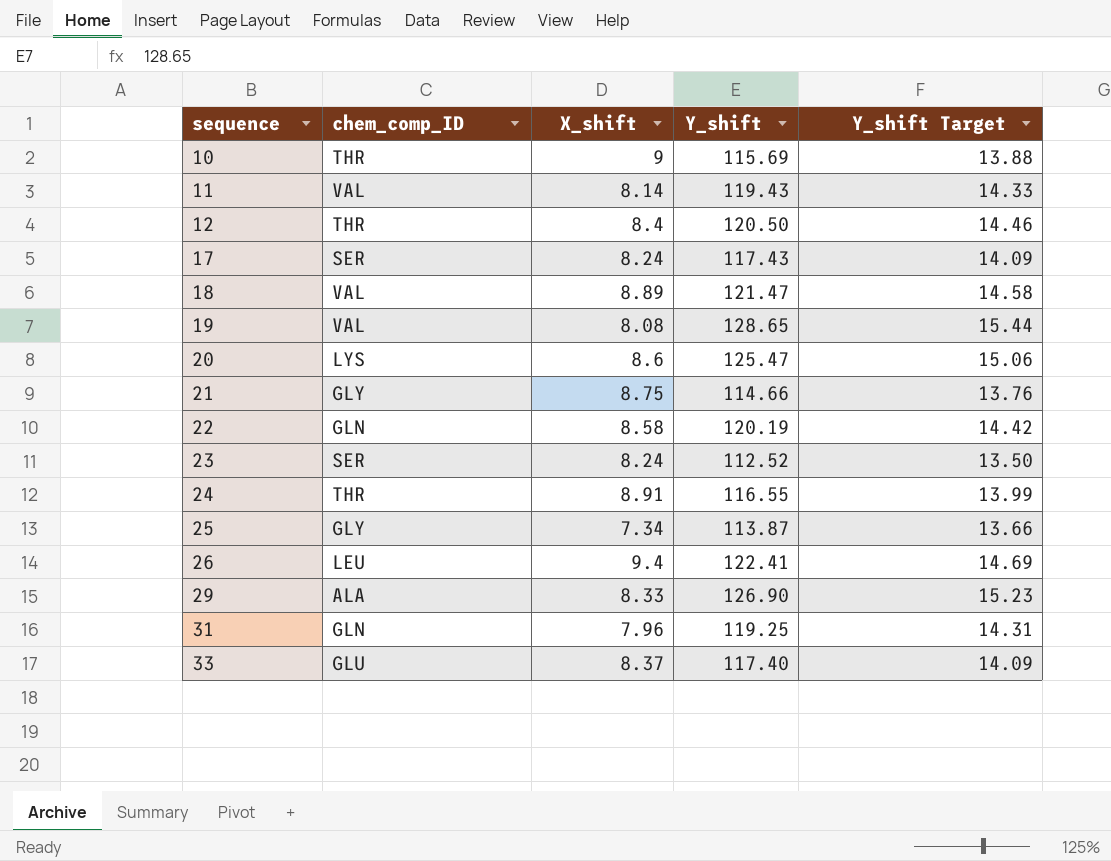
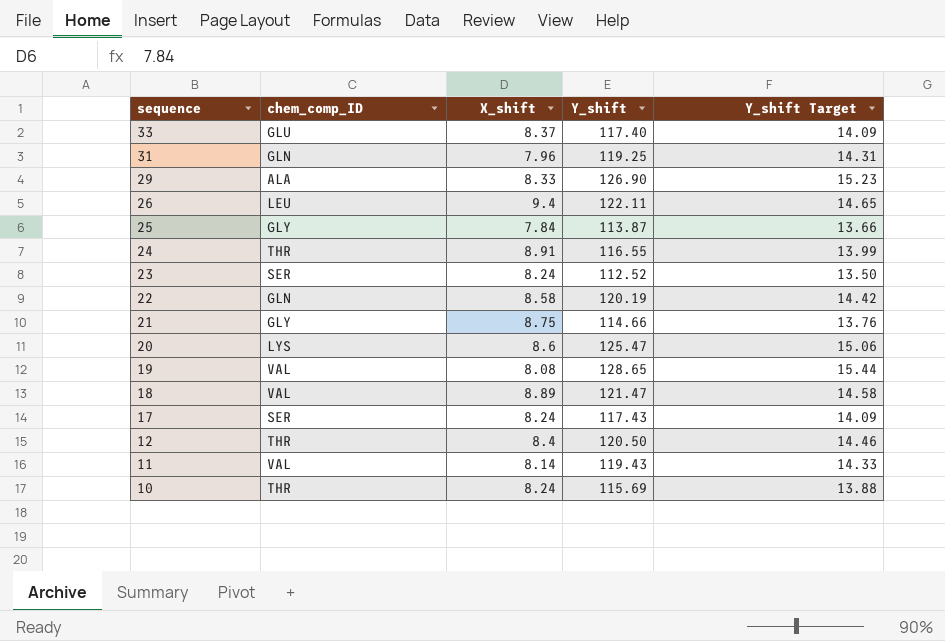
row order: sequence ascending -> sequence descending
26 | Y_shift: 122.41 -> 122.11
26 | Y_shift Target: 14.69 -> 14.65
25 | X_shift: 7.34 -> 7.84
10 | X_shift: 9 -> 8.24

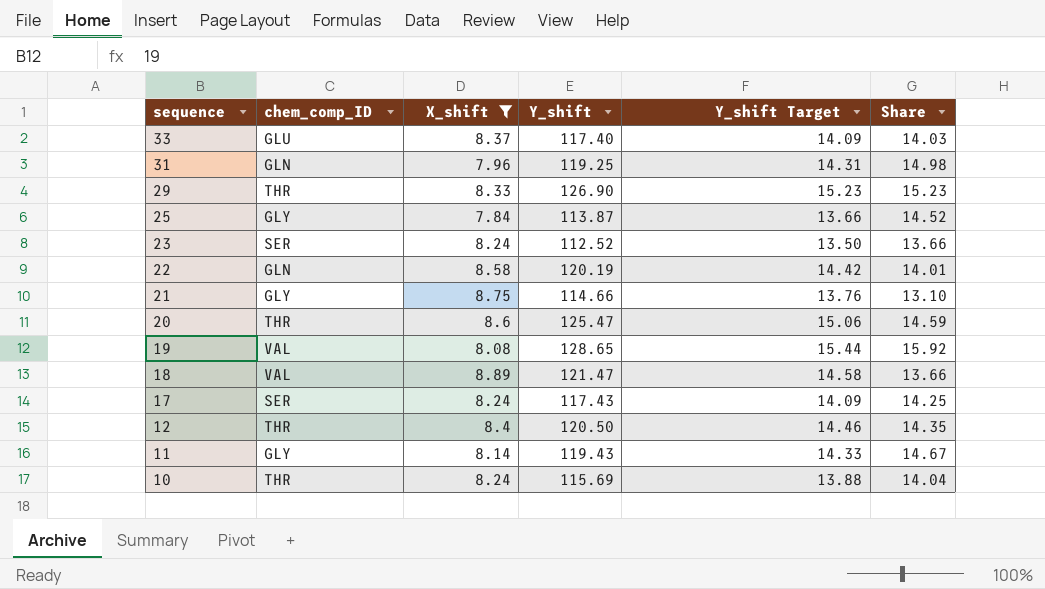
filter: none -> X_shift <= 8.89
column Share | formula: none -> [Y_shift] / [X_shift]
29 | chem_comp_ID: ALA -> THR
20 | chem_comp_ID: LYS -> THR
11 | chem_comp_ID: VAL -> GLY

